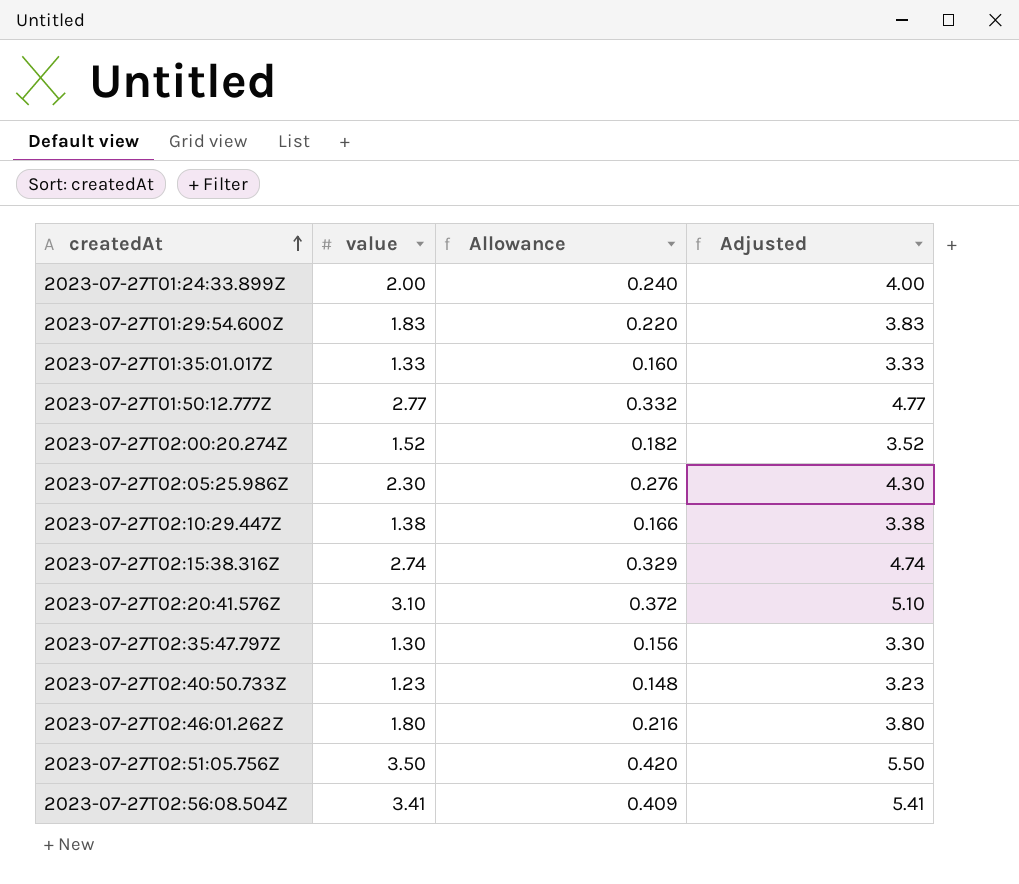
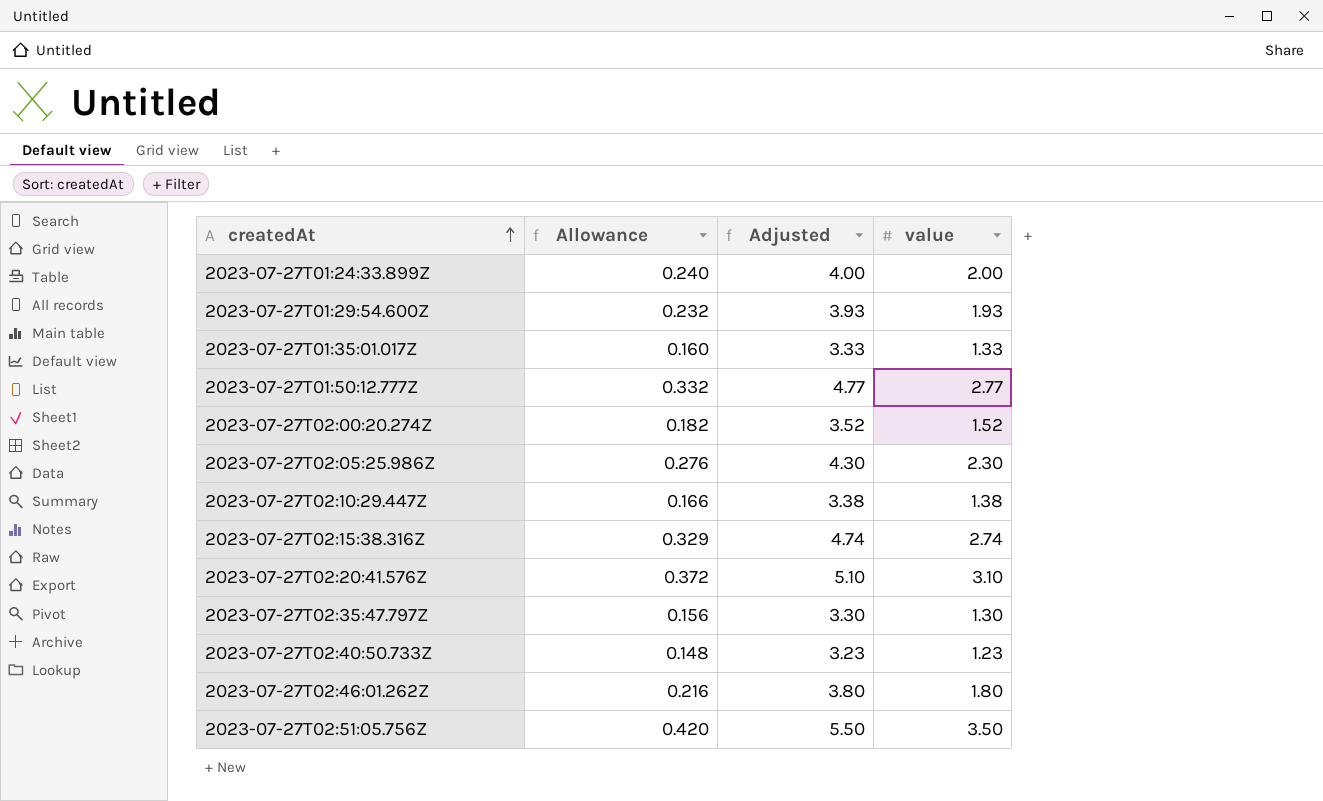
column value | position: 2 -> 4
row 2023-07-27T02:56:08.504Z: 3.41 | 0.409 | 5.41 -> none
2023-07-27T01:29:54.600Z | Allowance: 0.220 -> 0.232
2023-07-27T01:29:54.600Z | Adjusted: 3.83 -> 3.93
2023-07-27T01:29:54.600Z | value: 1.83 -> 1.93

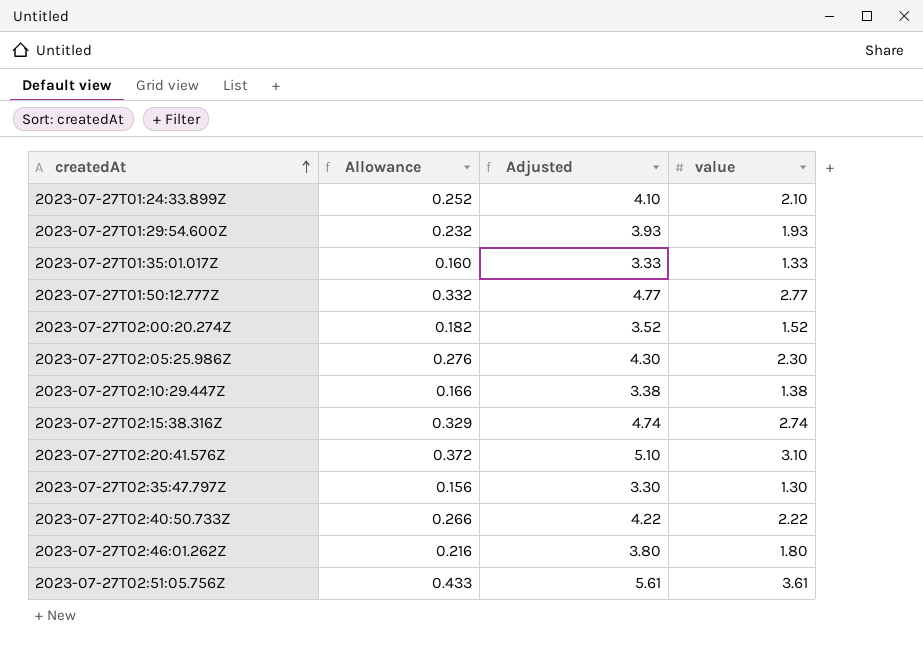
2023-07-27T01:24:33.899Z | Allowance: 0.240 -> 0.252
2023-07-27T01:24:33.899Z | Adjusted: 4.00 -> 4.10
2023-07-27T01:24:33.899Z | value: 2.00 -> 2.10
2023-07-27T02:40:50.733Z | Allowance: 0.148 -> 0.266
2023-07-27T02:40:50.733Z | Adjusted: 3.23 -> 4.22
2023-07-27T02:40:50.733Z | value: 1.23 -> 2.22
2023-07-27T02:51:05.756Z | Allowance: 0.420 -> 0.433
2023-07-27T02:51:05.756Z | Adjusted: 5.50 -> 5.61
2023-07-27T02:51:05.756Z | value: 3.50 -> 3.61

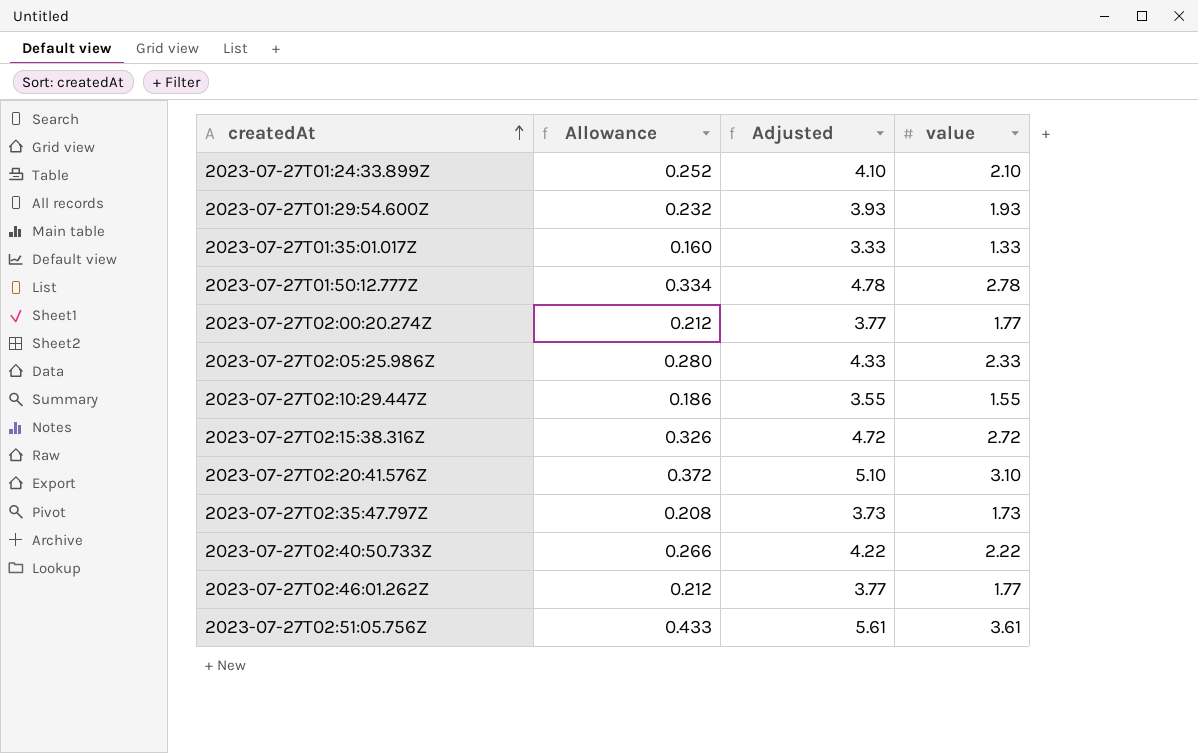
2023-07-27T01:50:12.777Z | Allowance: 0.332 -> 0.334
2023-07-27T01:50:12.777Z | Adjusted: 4.77 -> 4.78
2023-07-27T01:50:12.777Z | value: 2.77 -> 2.78
2023-07-27T02:00:20.274Z | Allowance: 0.182 -> 0.212
2023-07-27T02:00:20.274Z | Adjusted: 3.52 -> 3.77
2023-07-27T02:00:20.274Z | value: 1.52 -> 1.77
2023-07-27T02:05:25.986Z | Allowance: 0.276 -> 0.280
2023-07-27T02:05:25.986Z | Adjusted: 4.30 -> 4.33
2023-07-27T02:05:25.986Z | value: 2.30 -> 2.33
2023-07-27T02:10:29.447Z | Allowance: 0.166 -> 0.186
2023-07-27T02:10:29.447Z | Adjusted: 3.38 -> 3.55
2023-07-27T02:10:29.447Z | value: 1.38 -> 1.55
2023-07-27T02:15:38.316Z | Allowance: 0.329 -> 0.326
2023-07-27T02:15:38.316Z | Adjusted: 4.74 -> 4.72
2023-07-27T02:15:38.316Z | value: 2.74 -> 2.72
2023-07-27T02:35:47.797Z | Allowance: 0.156 -> 0.208
2023-07-27T02:35:47.797Z | Adjusted: 3.30 -> 3.73
2023-07-27T02:35:47.797Z | value: 1.30 -> 1.73
2023-07-27T02:46:01.262Z | Allowance: 0.216 -> 0.212
2023-07-27T02:46:01.262Z | Adjusted: 3.80 -> 3.77
2023-07-27T02:46:01.262Z | value: 1.80 -> 1.77

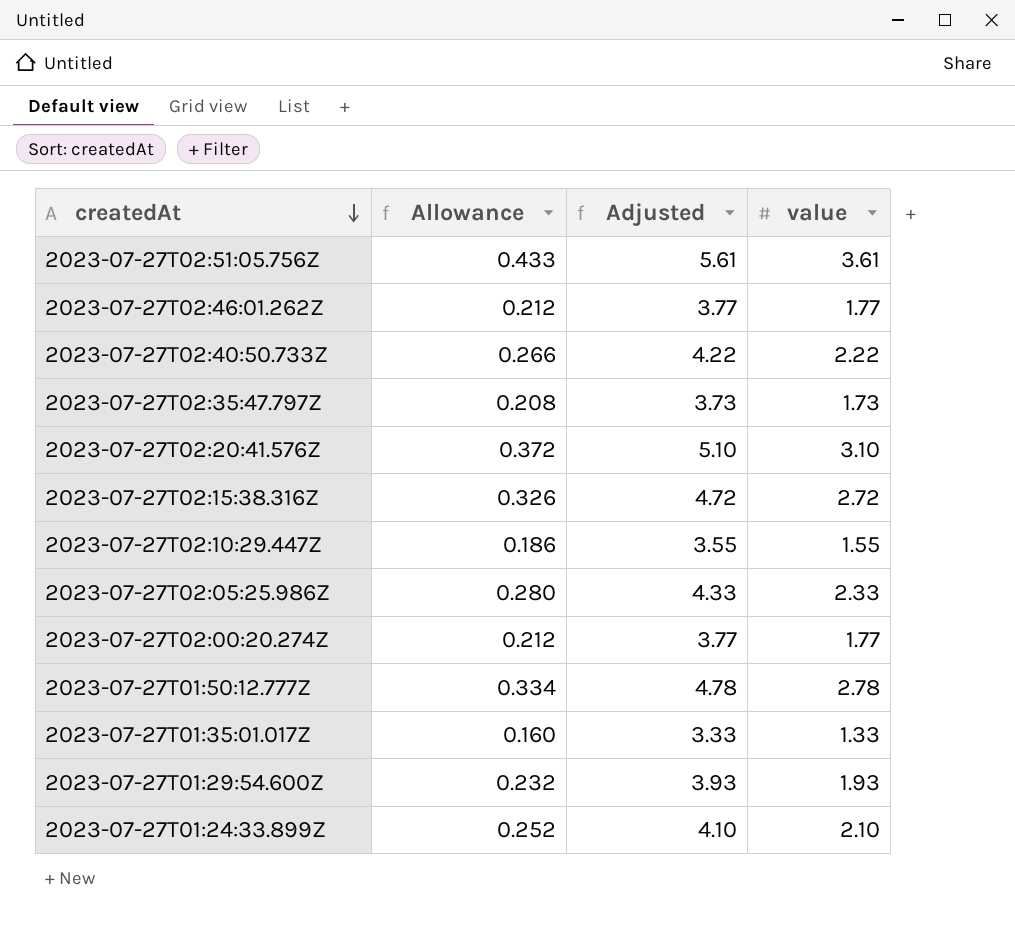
row order: createdAt ascending -> createdAt descending

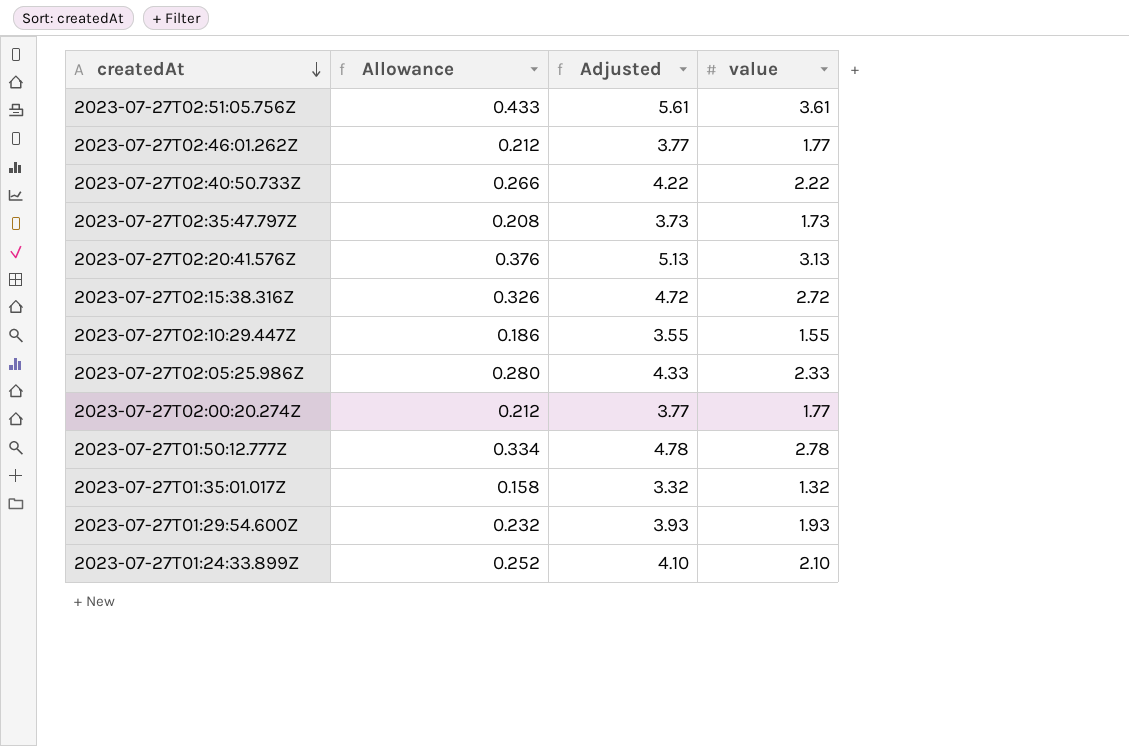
2023-07-27T02:20:41.576Z | Allowance: 0.372 -> 0.376
2023-07-27T02:20:41.576Z | Adjusted: 5.10 -> 5.13
2023-07-27T02:20:41.576Z | value: 3.10 -> 3.13
2023-07-27T01:35:01.017Z | Allowance: 0.160 -> 0.158
2023-07-27T01:35:01.017Z | Adjusted: 3.33 -> 3.32
2023-07-27T01:35:01.017Z | value: 1.33 -> 1.32

